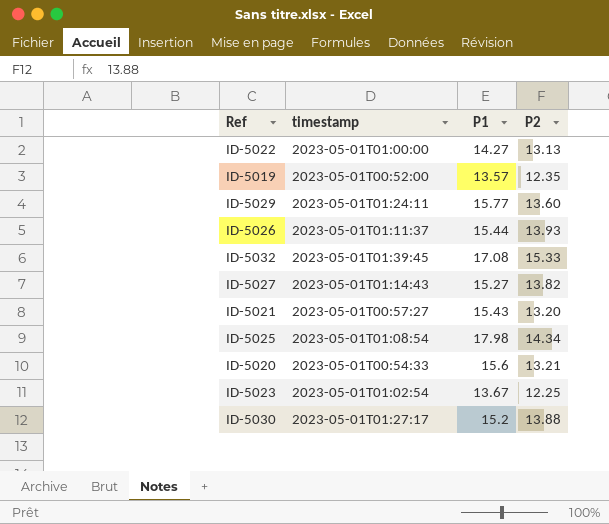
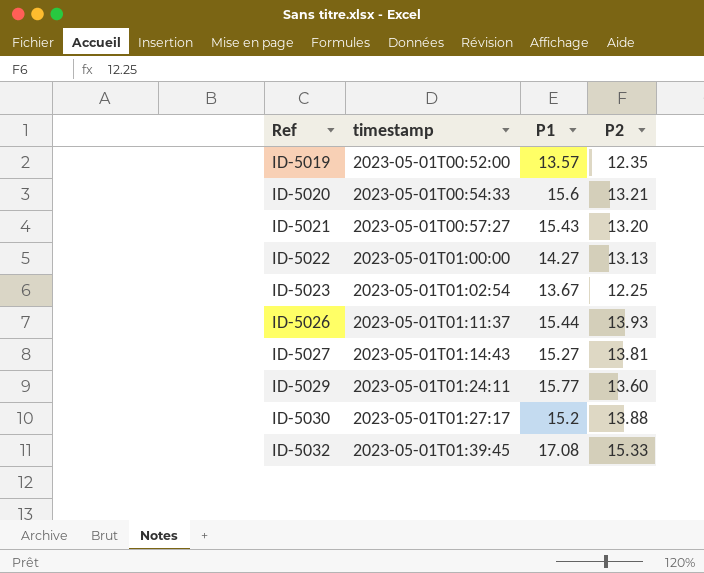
row order: none -> Ref ascending
row ID-5025: 2023-05-01T01:08:54 | 17.98 | 14.34 -> none
ID-5027 | P2: 13.82 -> 13.81

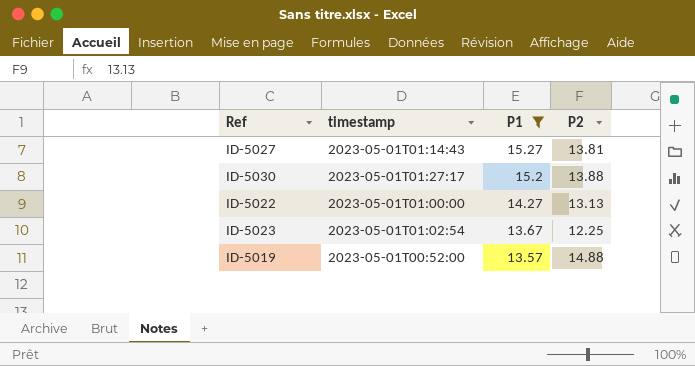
filter: none -> P1 <= 15.27
row order: Ref ascending -> P1 descending
ID-5019 | P2: 12.35 -> 14.88

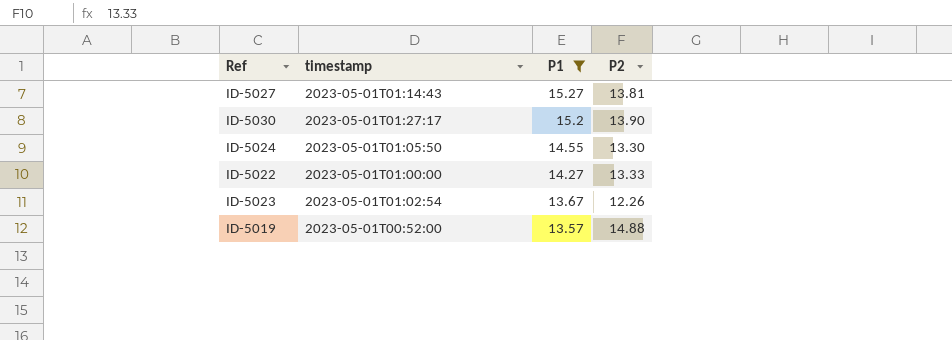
ID-5030 | P2: 13.88 -> 13.90
row ID-5024: none -> 2023-05-01T01:05:50 | 14.55 | 13.30
ID-5022 | P2: 13.13 -> 13.33
ID-5023 | P2: 12.25 -> 12.26

